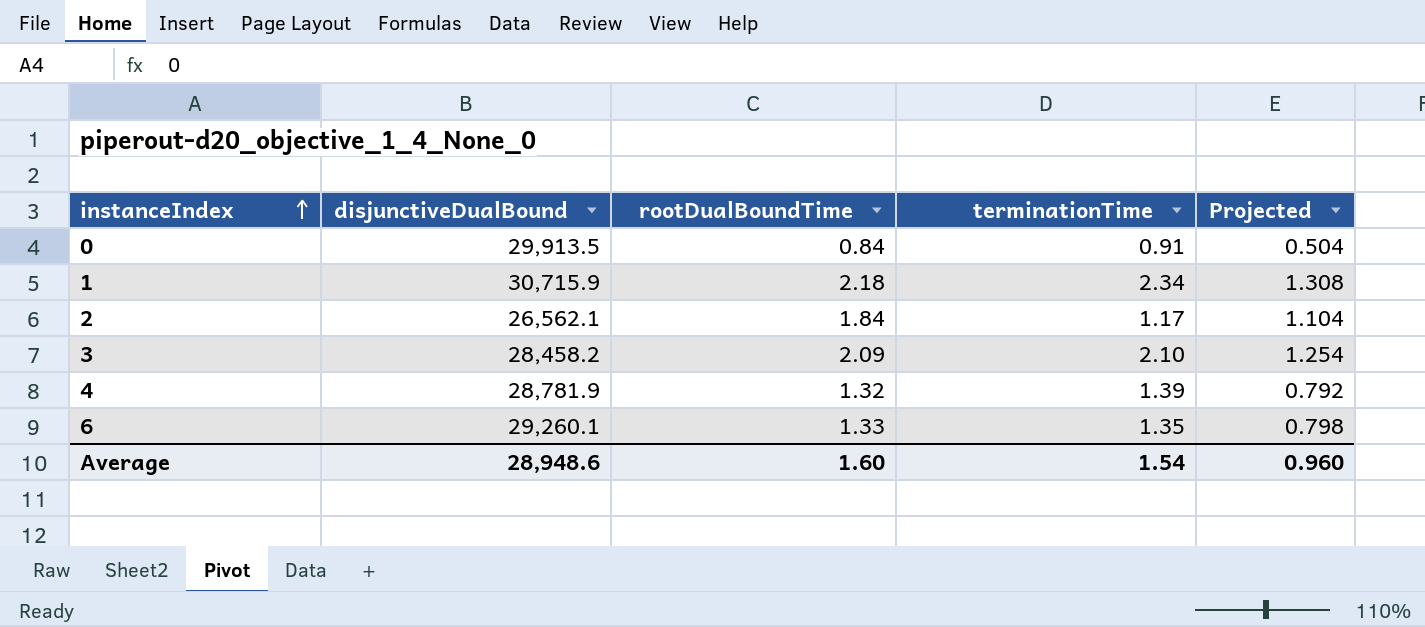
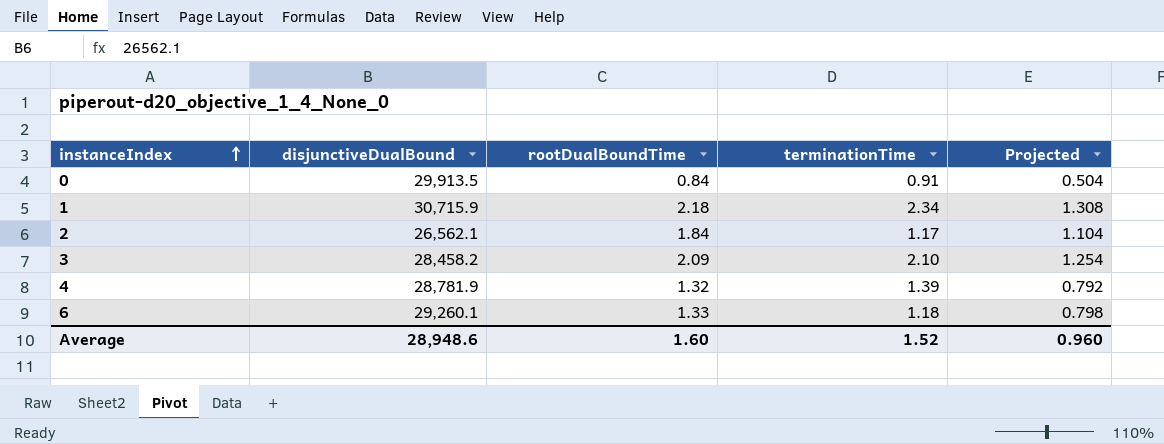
6 | terminationTime: 1.35 -> 1.18
Average | terminationTime: 1.54 -> 1.52

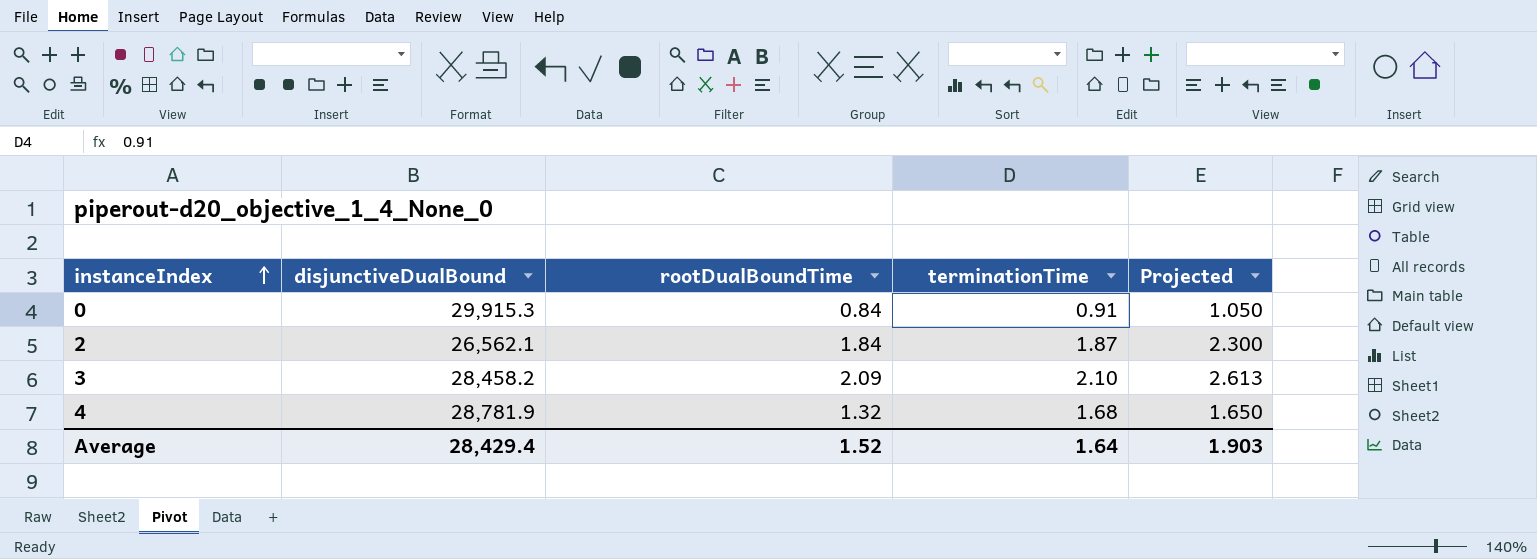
column Projected | formula: [rootDualBoundTime] * 0.6 -> [rootDualBoundTime] * 1.25
row 1: 30,715.9 | 2.18 | 2.34 | 1.308 -> none
row 6: 29,260.1 | 1.33 | 1.18 | 0.798 -> none
0 | disjunctiveDualBound: 29,913.5 -> 29,915.3
2 | terminationTime: 1.17 -> 1.87
4 | terminationTime: 1.39 -> 1.68
Average | disjunctiveDualBound: 28,948.6 -> 28,429.4
Average | rootDualBoundTime: 1.60 -> 1.52
Average | terminationTime: 1.52 -> 1.64
Average | Projected: 0.960 -> 1.903

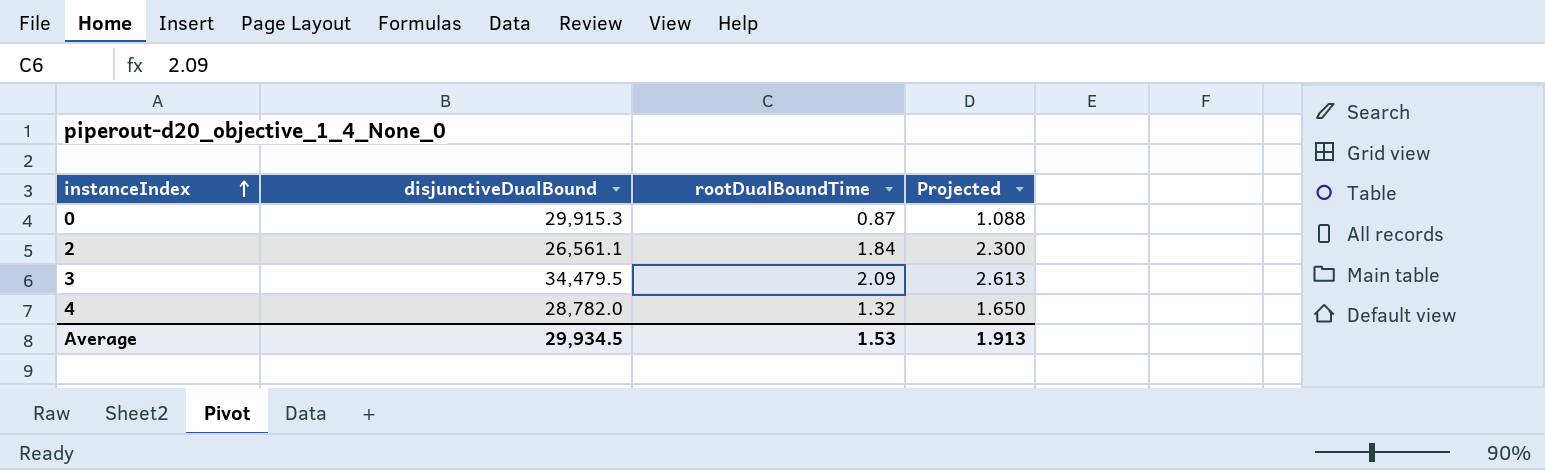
column terminationTime | position: 4 -> none
0 | rootDualBoundTime: 0.84 -> 0.87
0 | Projected: 1.050 -> 1.088
2 | disjunctiveDualBound: 26,562.1 -> 26,561.1
3 | disjunctiveDualBound: 28,458.2 -> 34,479.5
4 | disjunctiveDualBound: 28,781.9 -> 28,782.0
Average | disjunctiveDualBound: 28,429.4 -> 29,934.5
Average | rootDualBoundTime: 1.52 -> 1.53
Average | Projected: 1.903 -> 1.913

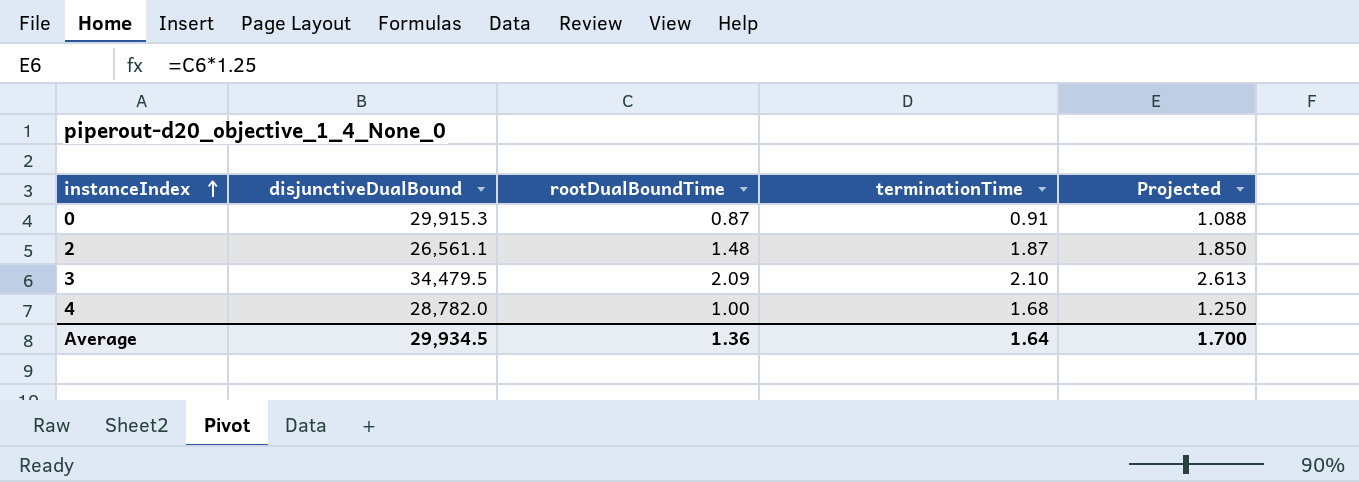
column terminationTime | position: none -> 4
2 | rootDualBoundTime: 1.84 -> 1.48
2 | Projected: 2.300 -> 1.850
4 | rootDualBoundTime: 1.32 -> 1.00
4 | Projected: 1.650 -> 1.250
Average | rootDualBoundTime: 1.53 -> 1.36
Average | Projected: 1.913 -> 1.700

